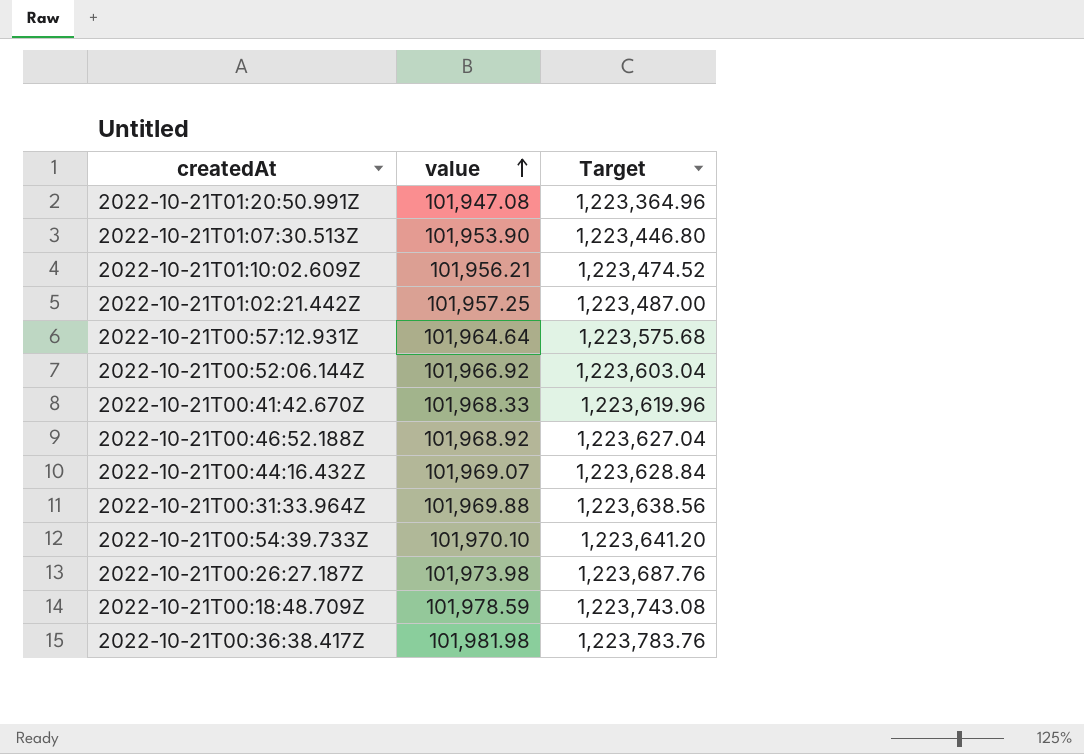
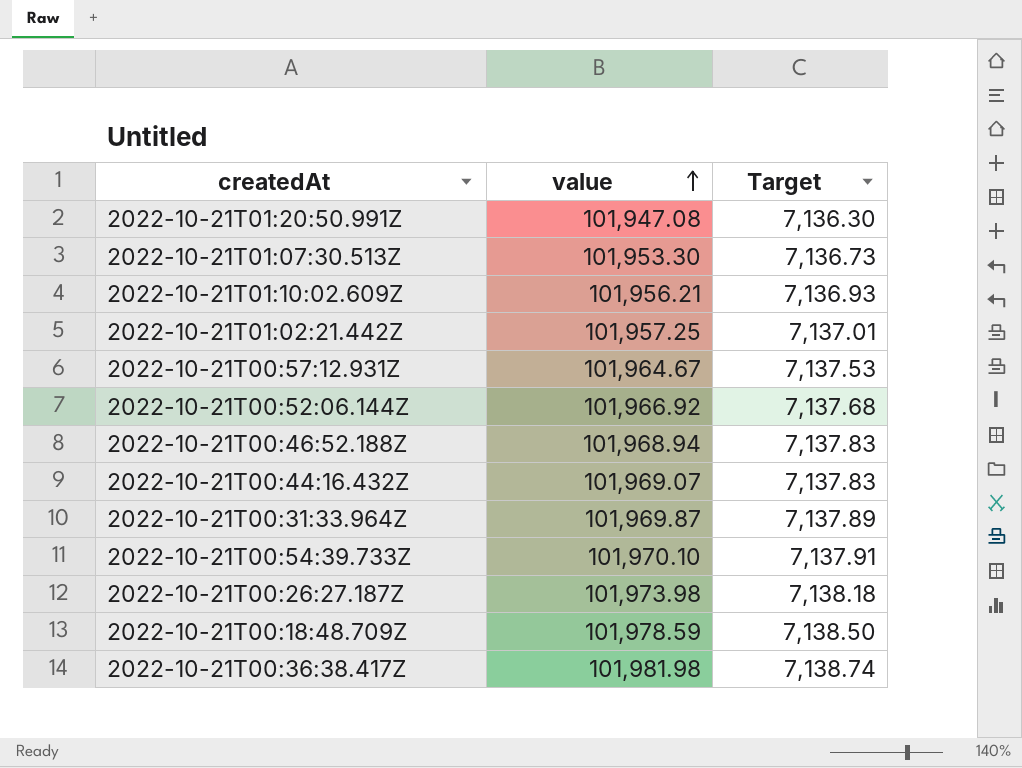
column Target | formula: [value] * 12 -> [value] * 0.07
row 2022-10-21T00:41:42.670Z: 101,968.33 | 1,223,619.96 -> none
2022-10-21T01:07:30.513Z | value: 101,953.90 -> 101,953.30
2022-10-21T00:57:12.931Z | value: 101,964.64 -> 101,964.67
2022-10-21T00:46:52.188Z | value: 101,968.92 -> 101,968.94
2022-10-21T00:31:33.964Z | value: 101,969.88 -> 101,969.87

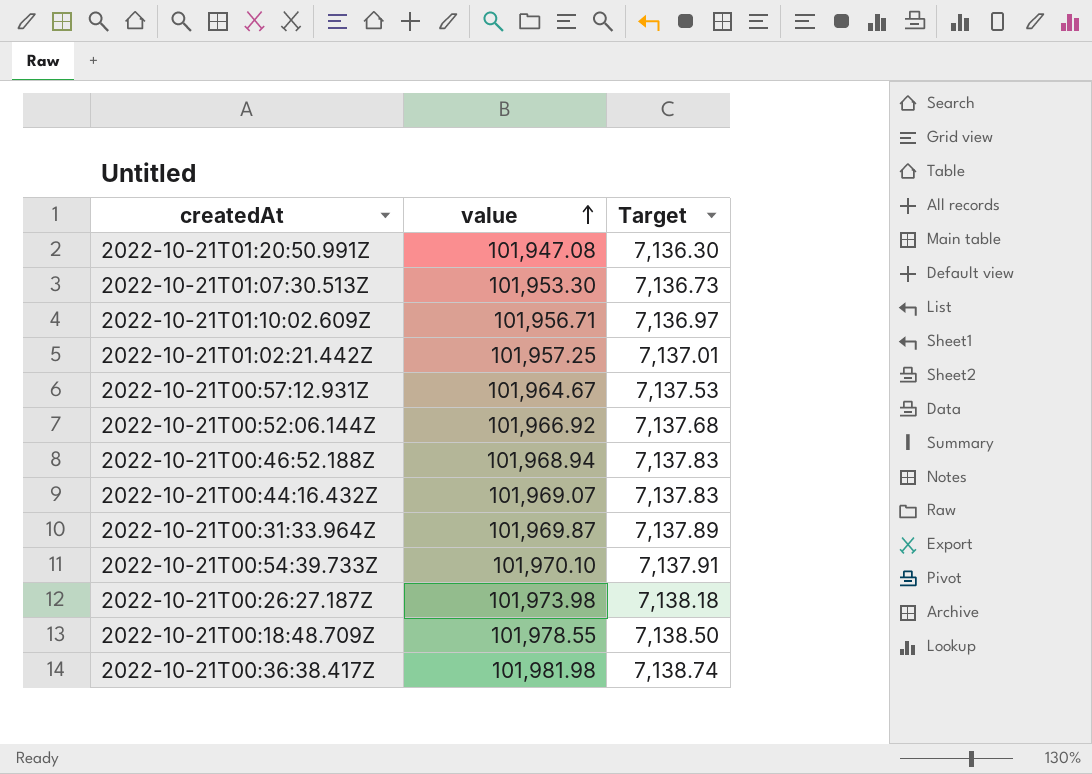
2022-10-21T01:10:02.609Z | value: 101,956.21 -> 101,956.71
2022-10-21T01:10:02.609Z | Target: 7,136.93 -> 7,136.97
2022-10-21T00:18:48.709Z | value: 101,978.59 -> 101,978.55

